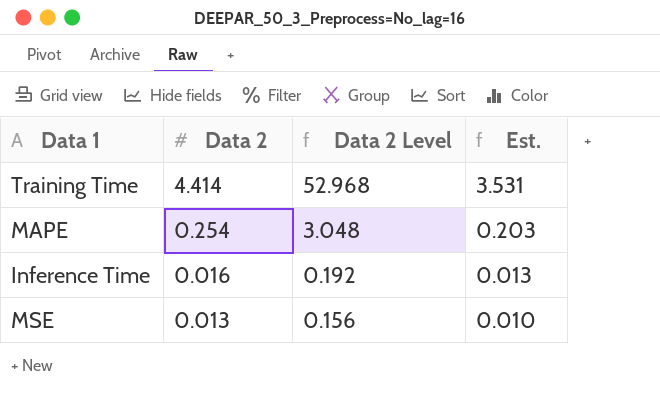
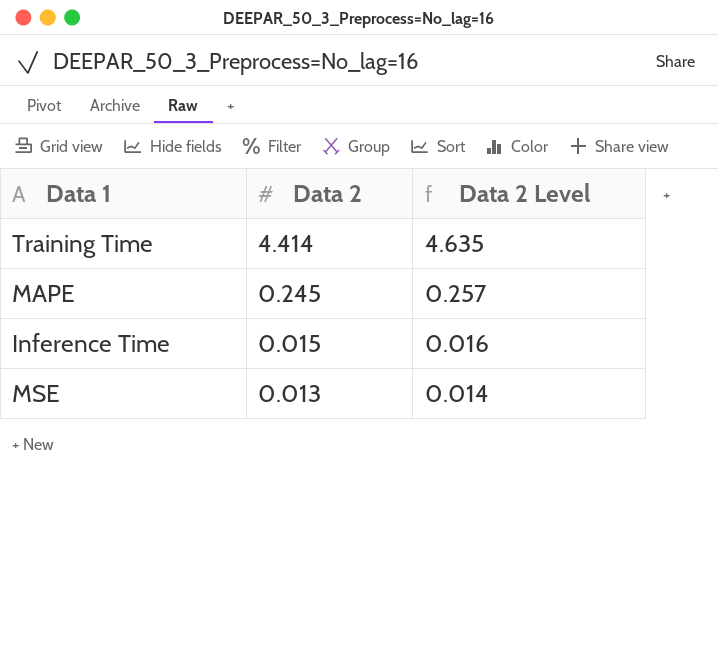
column Est. | formula: [Data 2] * 0.8 -> none
column Data 2 Level | formula: [Data 2] * 12 -> [Data 2] * 1.05
MAPE | Data 2: 0.254 -> 0.245
Inference Time | Data 2: 0.016 -> 0.015

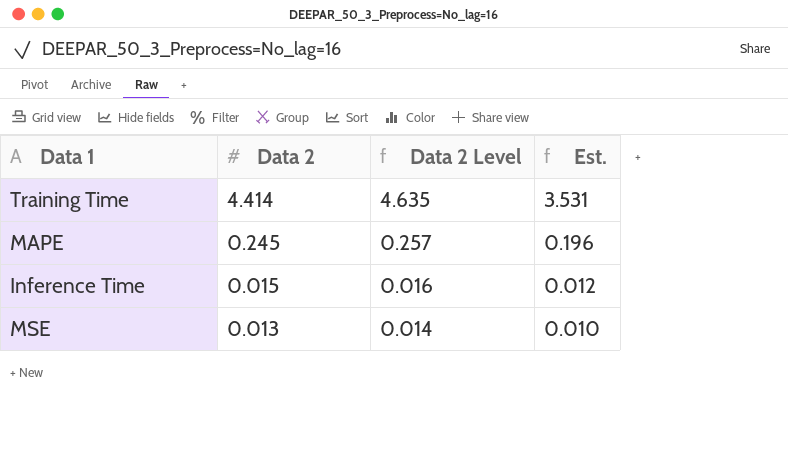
column Est. | formula: none -> [Data 2] * 0.8

